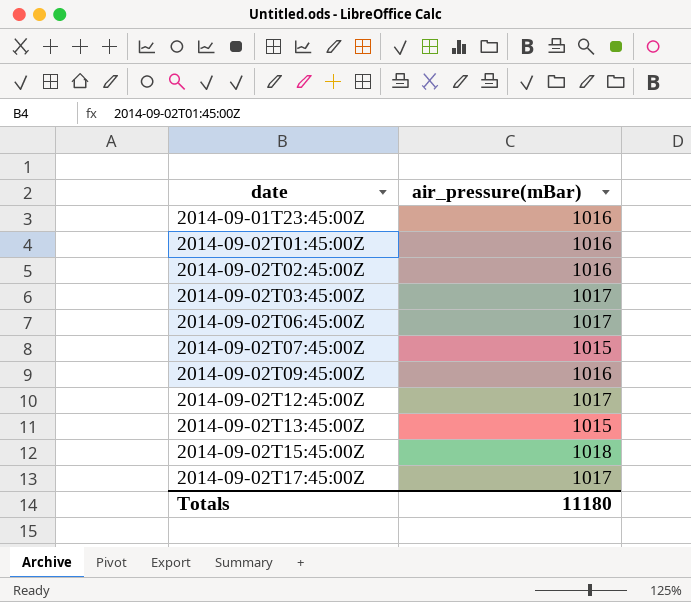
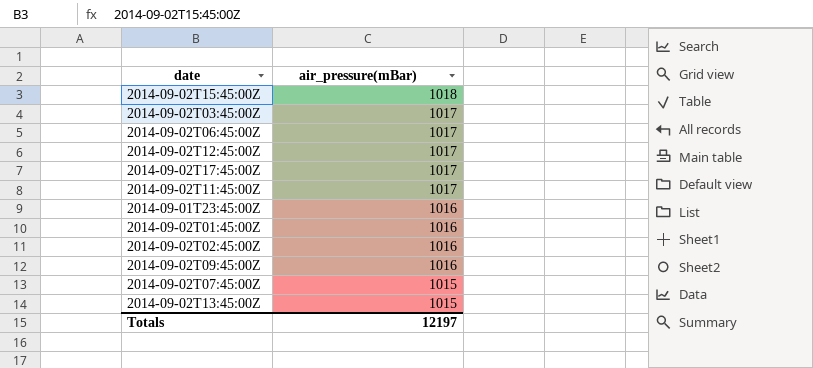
row order: date ascending -> air_pressure(mBar) descending
row 2014-09-02T11:45:00Z: none -> 1017
Totals | air_pressure(mBar): 11180 -> 12197

